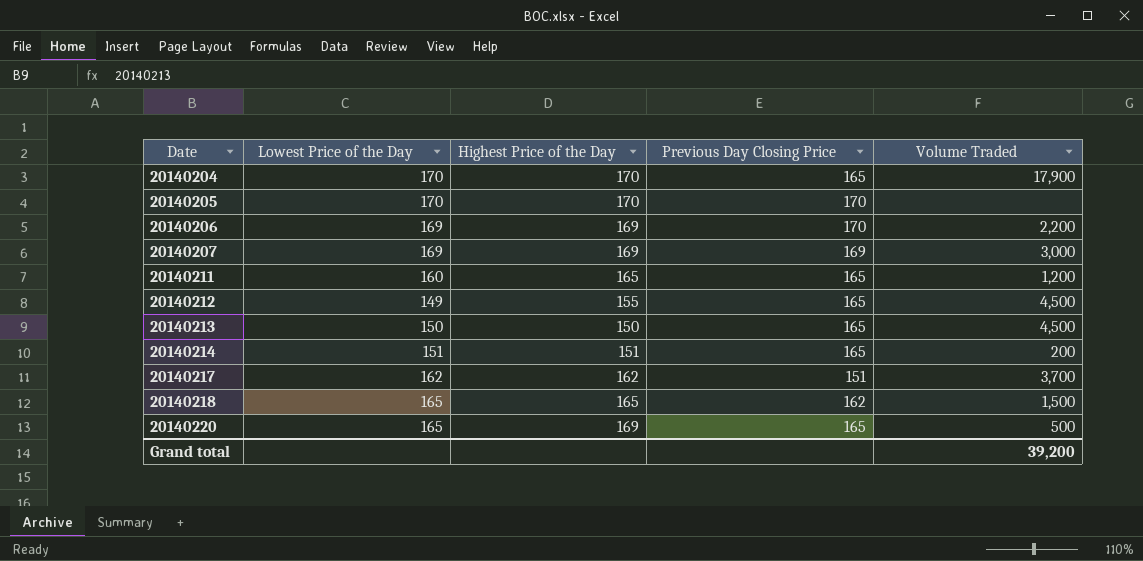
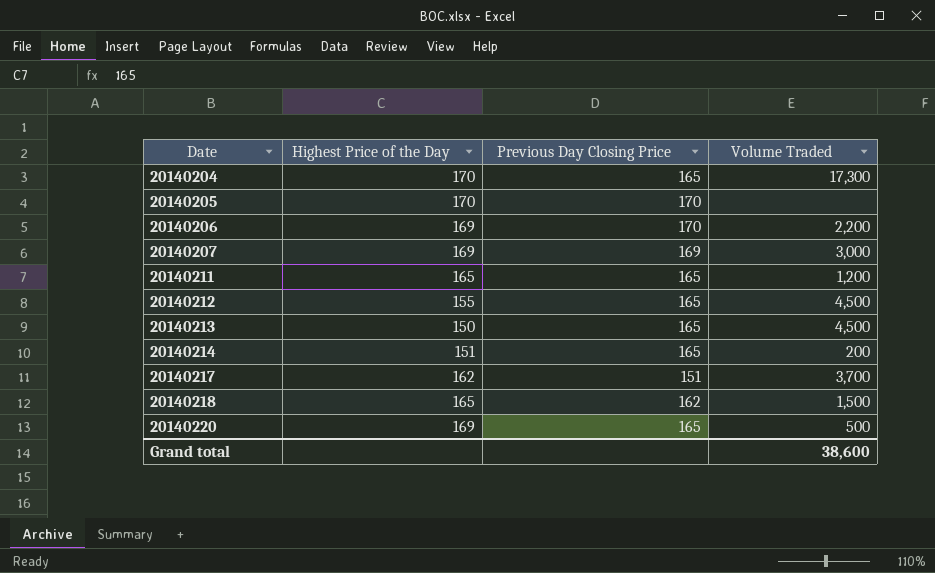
column Lowest Price of the Day | position: 2 -> none
20140204 | Volume Traded: 17,900 -> 17,300
Grand total | Volume Traded: 39,200 -> 38,600

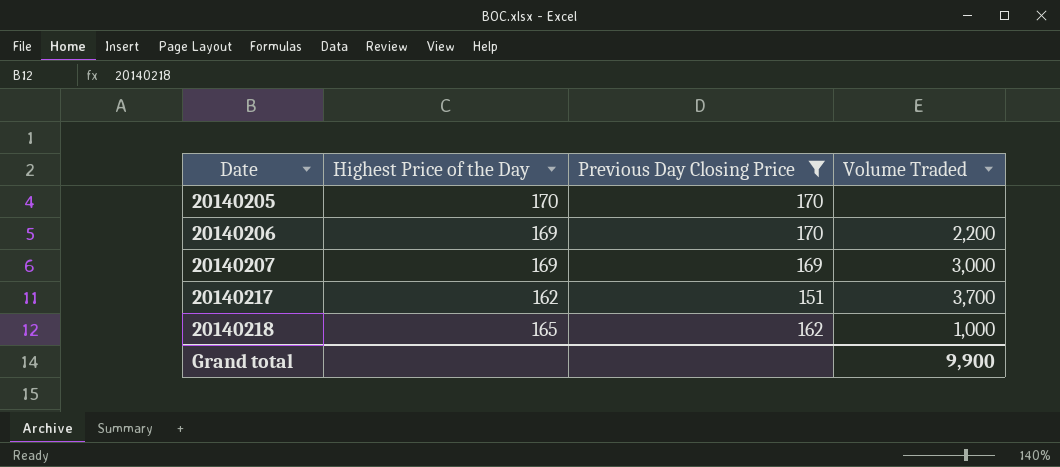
filter: none -> Previous Day Closing Price != 165
20140218 | Volume Traded: 1,500 -> 1,000
Grand total | Volume Traded: 38,600 -> 9,900

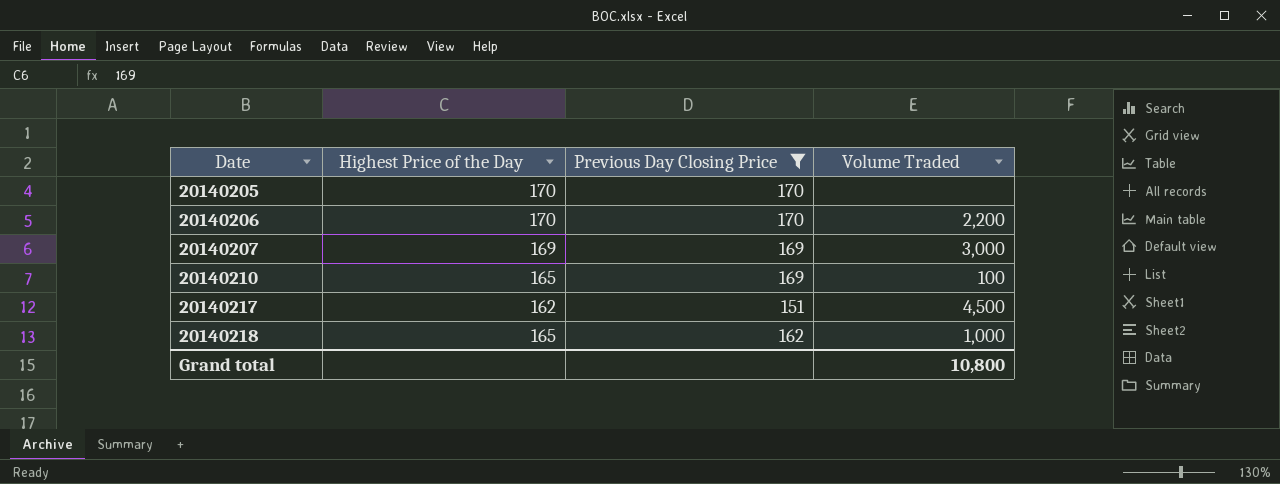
20140206 | Highest Price of the Day: 169 -> 170
row 20140210: none -> 165 | 169 | 100
20140217 | Volume Traded: 3,700 -> 4,500
Grand total | Volume Traded: 9,900 -> 10,800

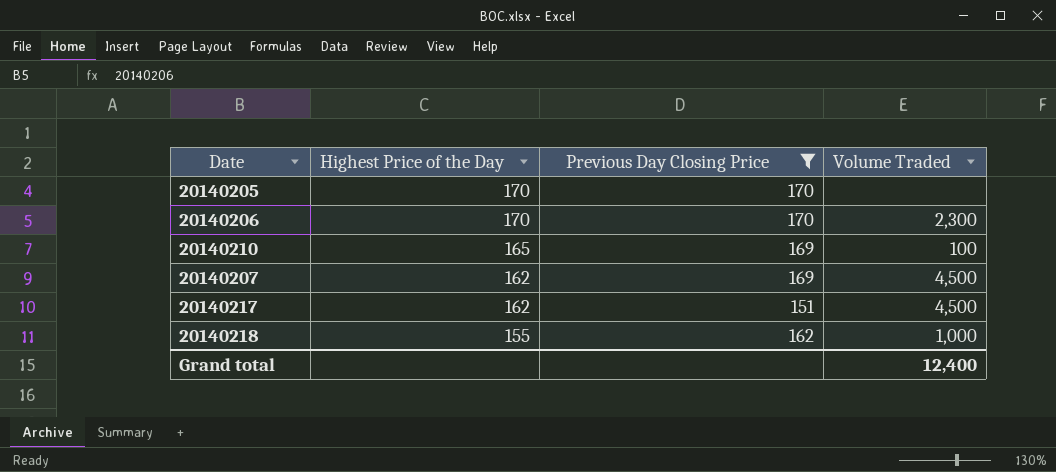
row order: Date ascending -> Highest Price of the Day descending
20140206 | Volume Traded: 2,200 -> 2,300
20140207 | Highest Price of the Day: 169 -> 162
20140207 | Volume Traded: 3,000 -> 4,500
20140218 | Highest Price of the Day: 165 -> 155
Grand total | Volume Traded: 10,800 -> 12,400

